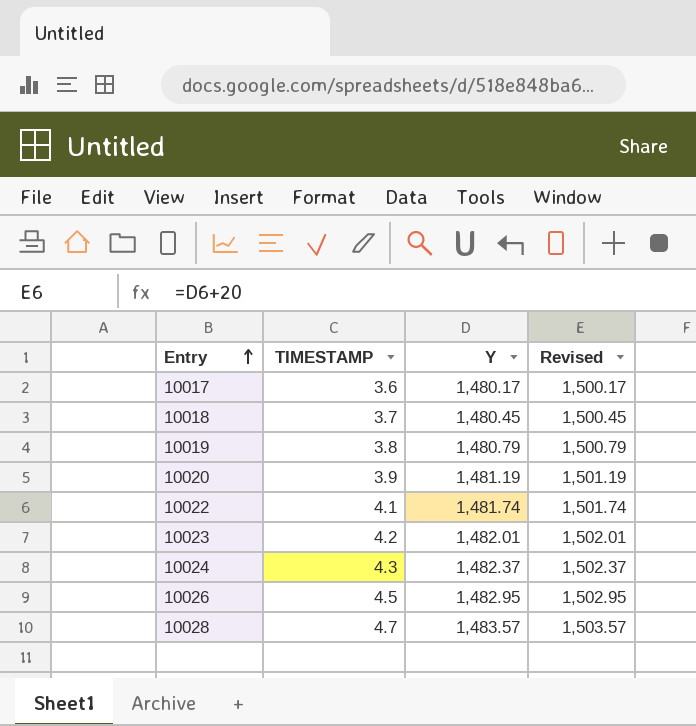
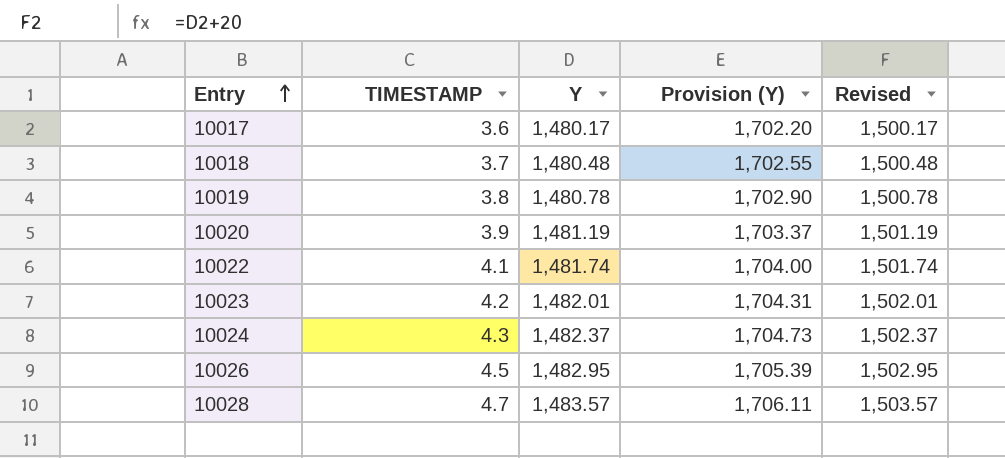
column Provision (Y) | formula: none -> [Y] * 1.15
10018 | Y: 1,480.45 -> 1,480.48
10018 | Revised: 1,500.45 -> 1,500.48
10019 | Y: 1,480.79 -> 1,480.78
10019 | Revised: 1,500.79 -> 1,500.78

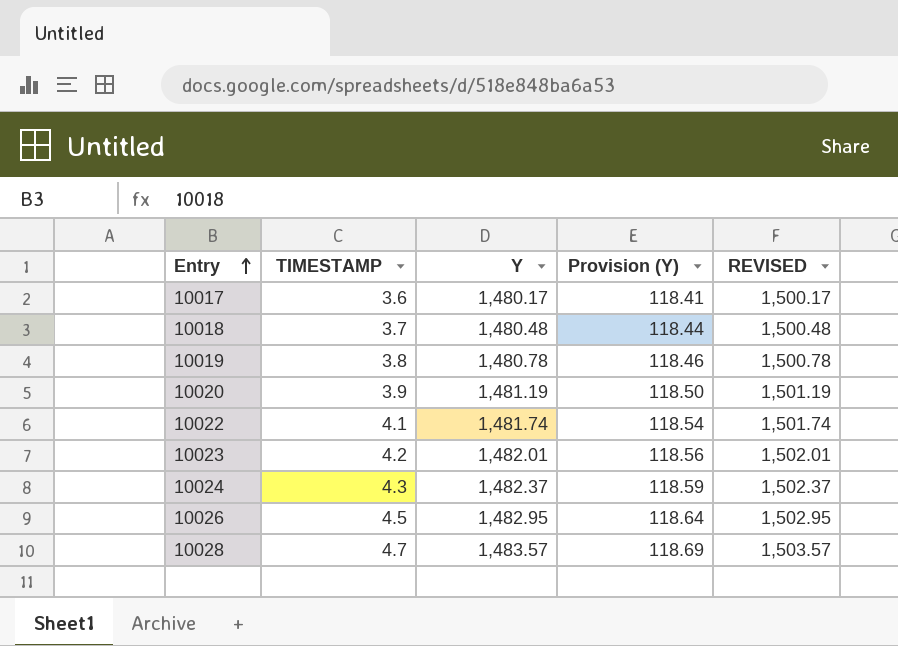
column Provision (Y) | formula: [Y] * 1.15 -> [Y] * 0.08
column name: Revised -> REVISED

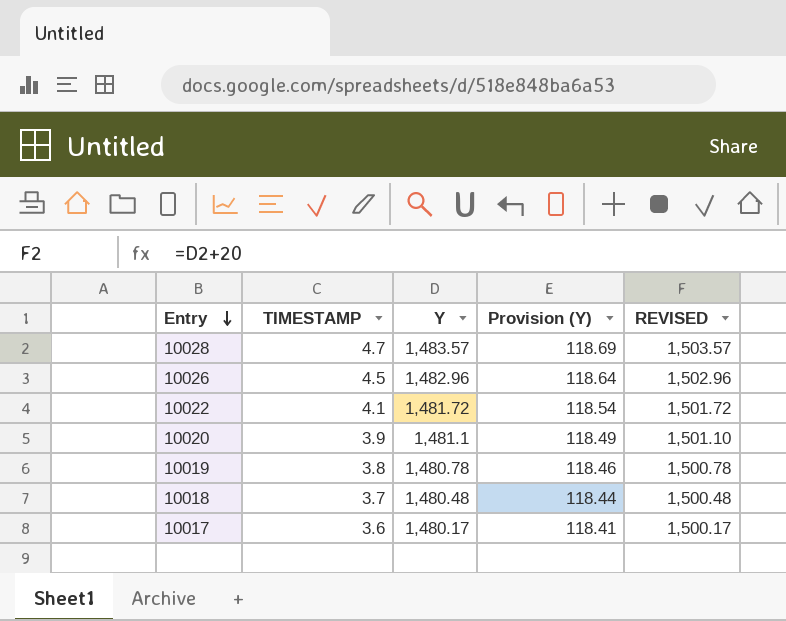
row order: Entry ascending -> Entry descending
row 10023: 4.2 | 1,482.01 | 118.56 | 1,502.01 -> none
row 10024: 4.3 | 1,482.37 | 118.59 | 1,502.37 -> none
10026 | Y: 1,482.95 -> 1,482.96
10026 | REVISED: 1,502.95 -> 1,502.96
10022 | Y: 1,481.74 -> 1,481.72
10022 | REVISED: 1,501.74 -> 1,501.72
10020 | Y: 1,481.19 -> 1,481.1
10020 | Provision (Y): 118.50 -> 118.49
10020 | REVISED: 1,501.19 -> 1,501.10

